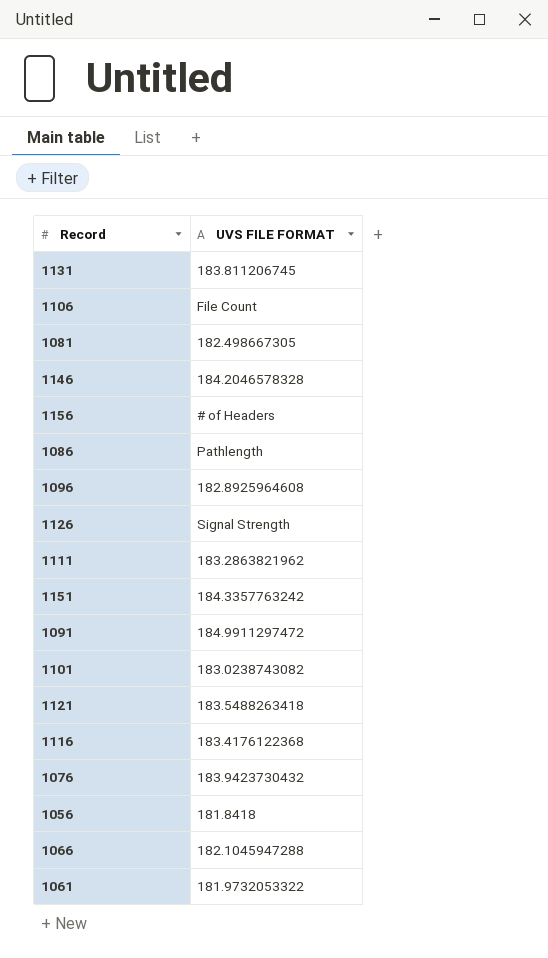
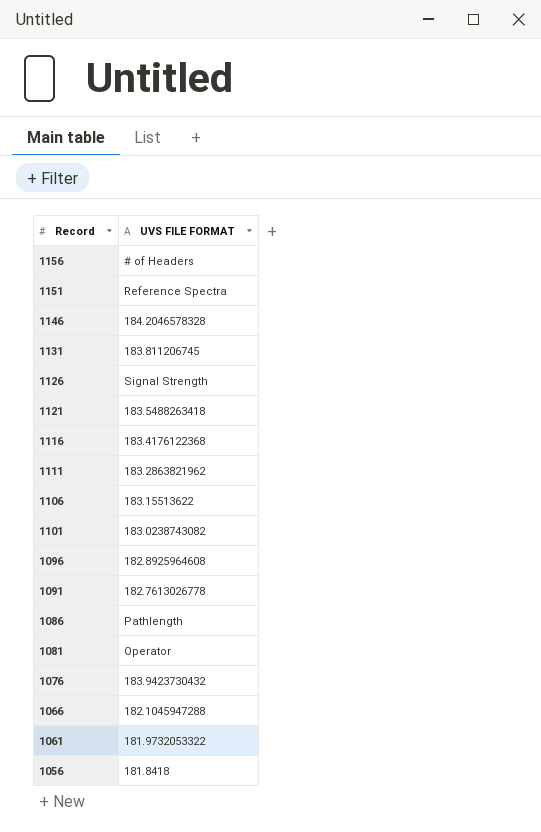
row order: none -> Record descending
1151 | UVS FILE FORMAT: 184.3357763242 -> Reference Spectra
1106 | UVS FILE FORMAT: File Count -> 183.15513622
1091 | UVS FILE FORMAT: 184.9911297472 -> 182.7613026778
1081 | UVS FILE FORMAT: 182.498667305 -> Operator

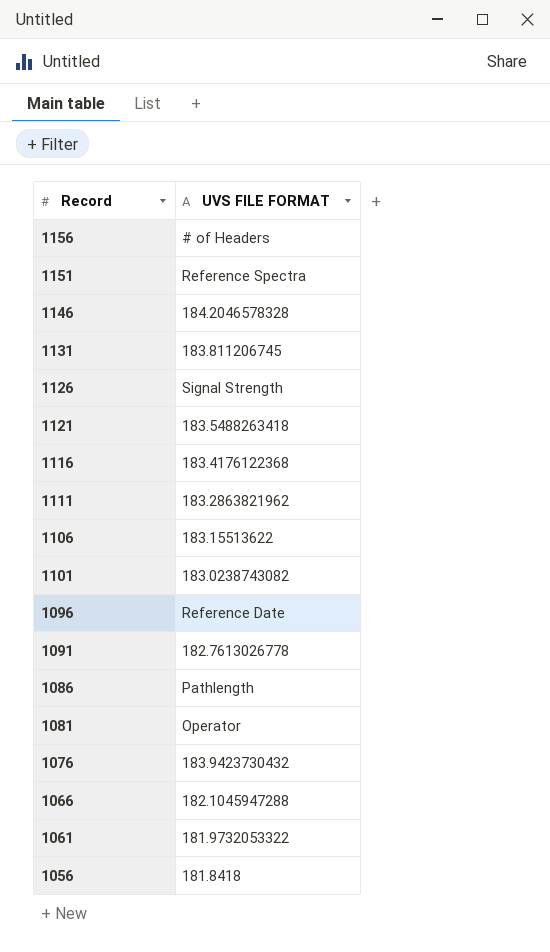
1096 | UVS FILE FORMAT: 182.8925964608 -> Reference Date

